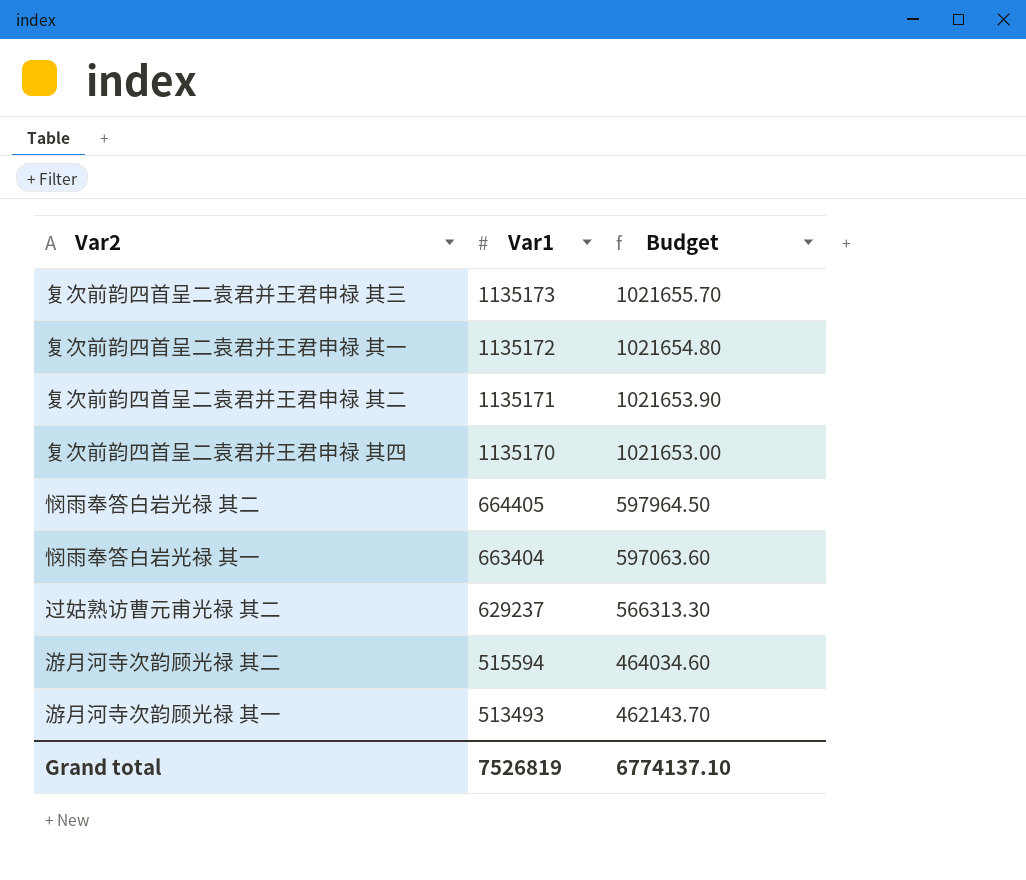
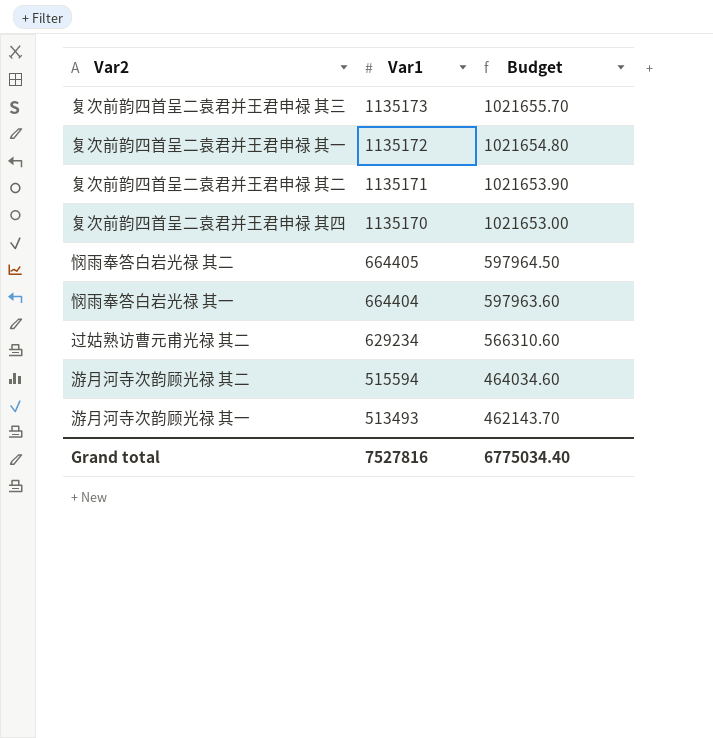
悯雨奉答白岩光禄 其一 | Var1: 663404 -> 664404
悯雨奉答白岩光禄 其一 | Budget: 597063.60 -> 597963.60
过姑熟访曹元甫光禄 其二 | Var1: 629237 -> 629234
过姑熟访曹元甫光禄 其二 | Budget: 566313.30 -> 566310.60
Grand total | Var1: 7526819 -> 7527816
Grand total | Budget: 6774137.10 -> 6775034.40

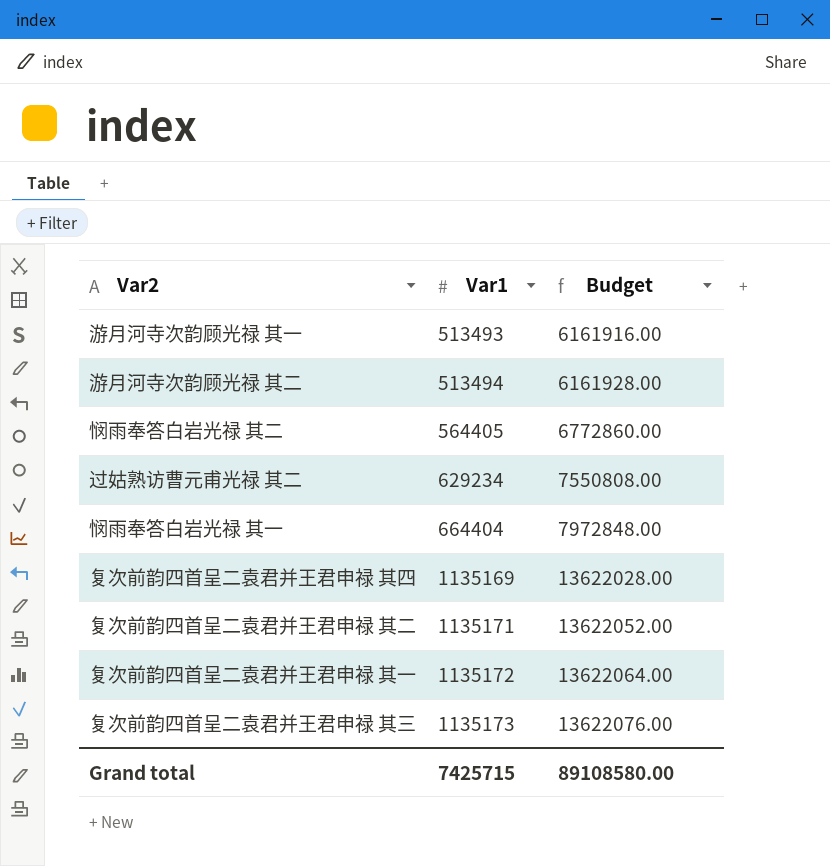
row order: Var1 descending -> Var1 ascending
column Budget | formula: [Var1] * 0.9 -> [Var1] * 12
游月河寺次韵顾光禄 其二 | Var1: 515594 -> 513494
悯雨奉答白岩光禄 其二 | Var1: 664405 -> 564405
复次前韵四首呈二袁君并王君申禄 其四 | Var1: 1135170 -> 1135169
Grand total | Var1: 7527816 -> 7425715
Grand total | Budget: 6775034.40 -> 89108580.00

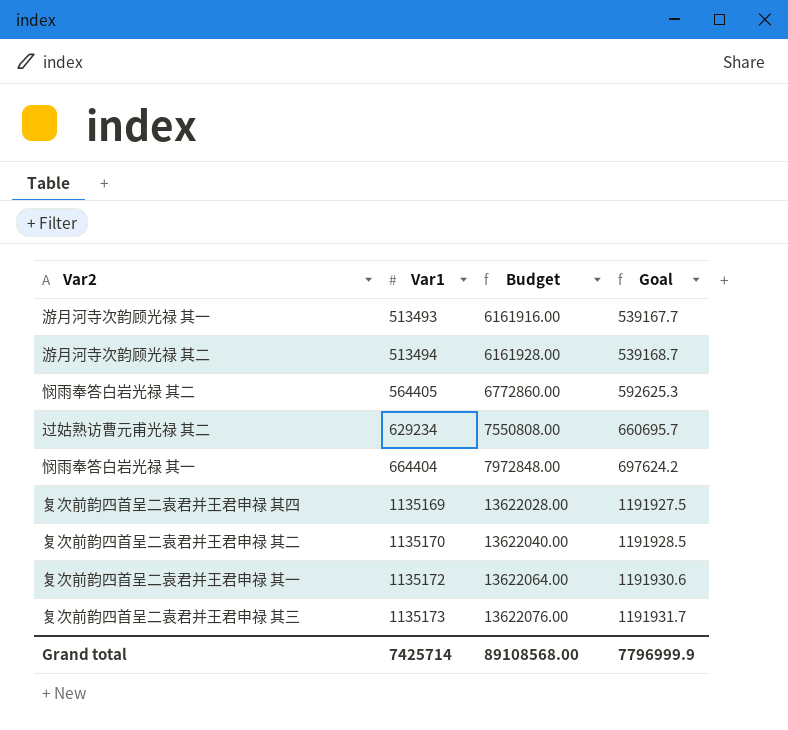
column Goal | formula: none -> [Var1] * 1.05
复次前韵四首呈二袁君并王君申禄 其二 | Var1: 1135171 -> 1135170
复次前韵四首呈二袁君并王君申禄 其二 | Budget: 13622052.00 -> 13622040.00
Grand total | Var1: 7425715 -> 7425714
Grand total | Budget: 89108580.00 -> 89108568.00

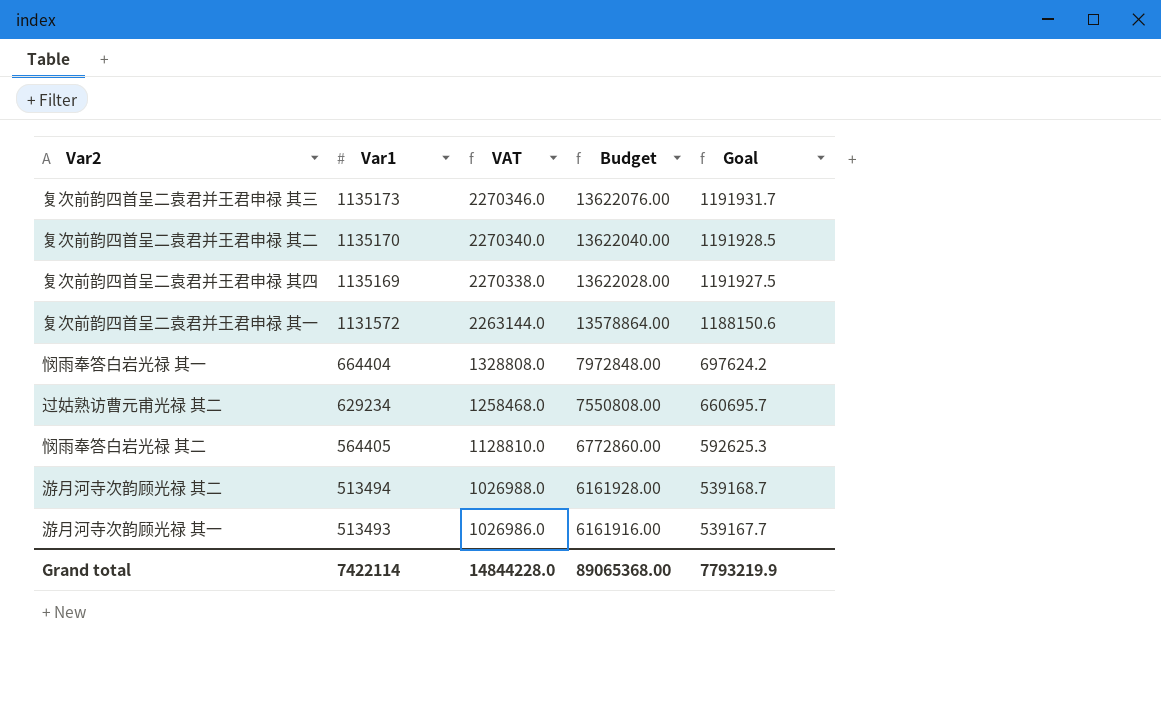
row order: Var1 ascending -> Var1 descending
column VAT | formula: none -> [Var1] * 2
复次前韵四首呈二袁君并王君申禄 其一 | Var1: 1135172 -> 1131572
复次前韵四首呈二袁君并王君申禄 其一 | Budget: 13622064.00 -> 13578864.00
复次前韵四首呈二袁君并王君申禄 其一 | Goal: 1191930.6 -> 1188150.6
Grand total | Var1: 7425714 -> 7422114
Grand total | Budget: 89108568.00 -> 89065368.00
Grand total | Goal: 7796999.9 -> 7793219.9

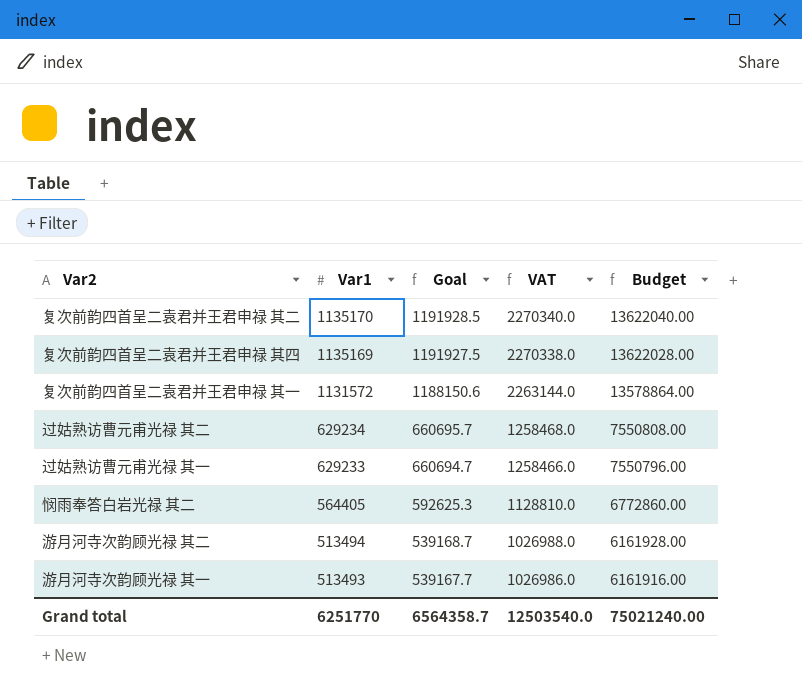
column Goal | position: 5 -> 3
row 复次前韵四首呈二袁君并王君申禄 其三: 1135173 | 2270346.0 | 13622076.00 | 1191931.7 -> none
row 悯雨奉答白岩光禄 其一: 664404 | 1328808.0 | 7972848.00 | 697624.2 -> none
row 过姑熟访曹元甫光禄 其一: none -> 629233 | 660694.7 | 1258466.0 | 7550796.00
Grand total | Var1: 7422114 -> 6251770
Grand total | Goal: 7793219.9 -> 6564358.7
Grand total | VAT: 14844228.0 -> 12503540.0
Grand total | Budget: 89065368.00 -> 75021240.00

